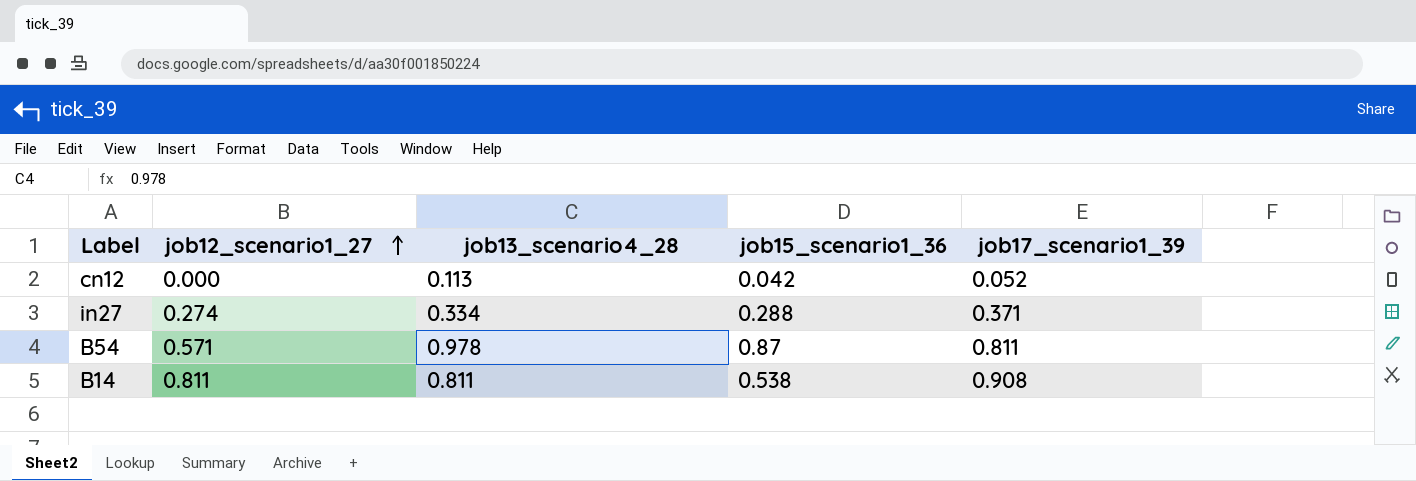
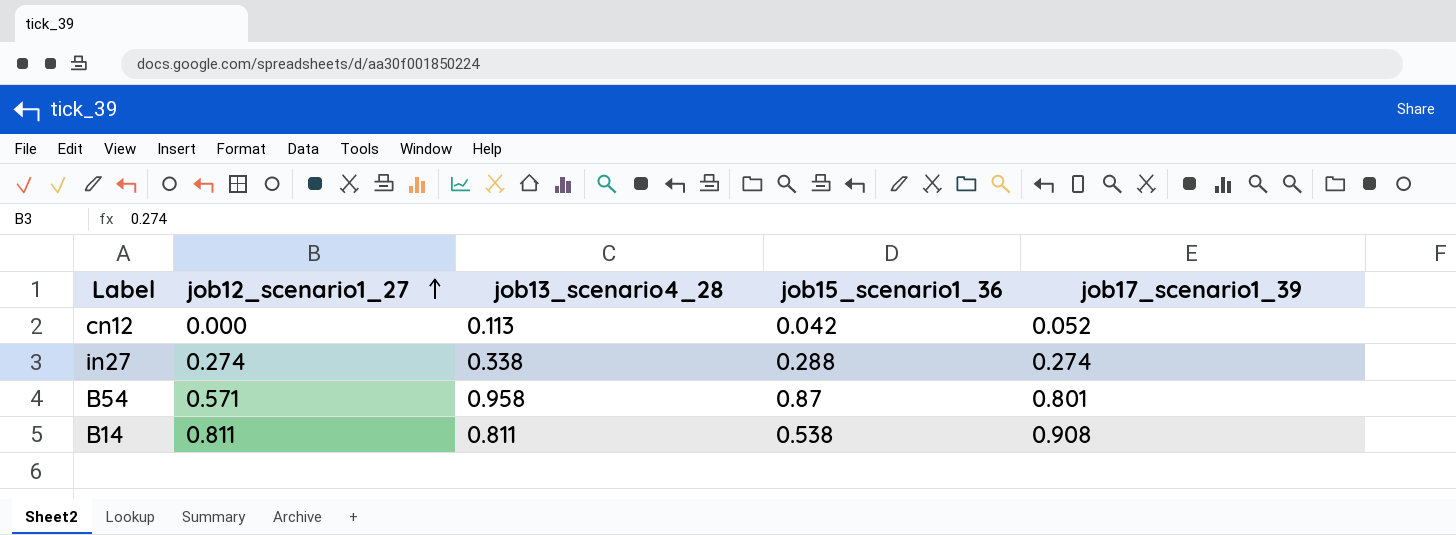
in27 | job13_scenario4_28: 0.334 -> 0.338
in27 | job17_scenario1_39: 0.371 -> 0.274
B54 | job13_scenario4_28: 0.978 -> 0.958
B54 | job17_scenario1_39: 0.811 -> 0.801

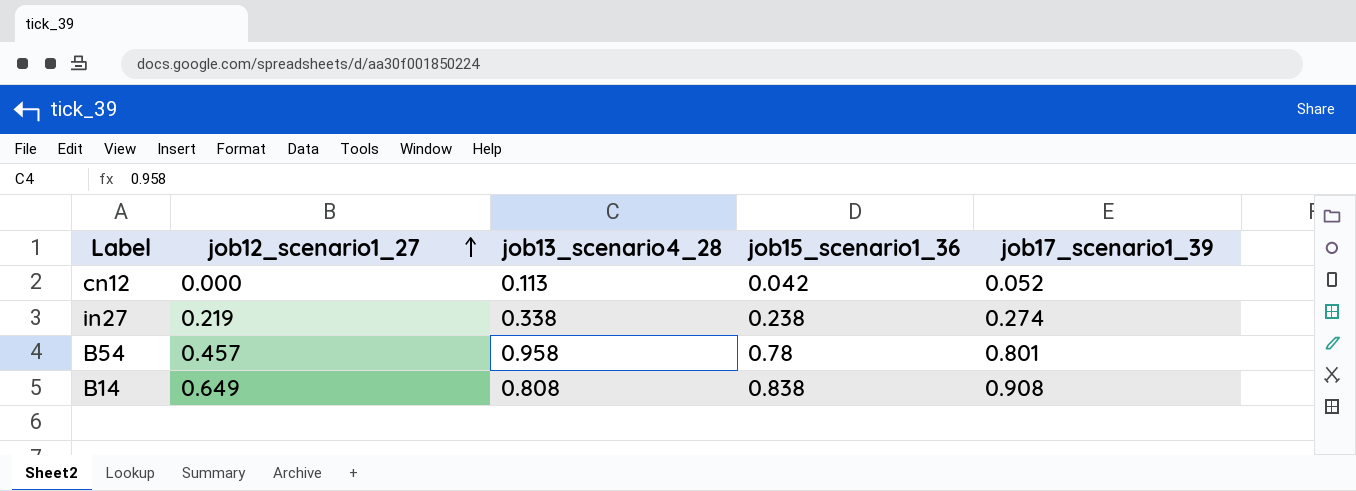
in27 | job12_scenario1_27: 0.274 -> 0.219
in27 | job15_scenario1_36: 0.288 -> 0.238
B54 | job12_scenario1_27: 0.571 -> 0.457
B54 | job15_scenario1_36: 0.87 -> 0.78
B14 | job12_scenario1_27: 0.811 -> 0.649
B14 | job13_scenario4_28: 0.811 -> 0.808
B14 | job15_scenario1_36: 0.538 -> 0.838

